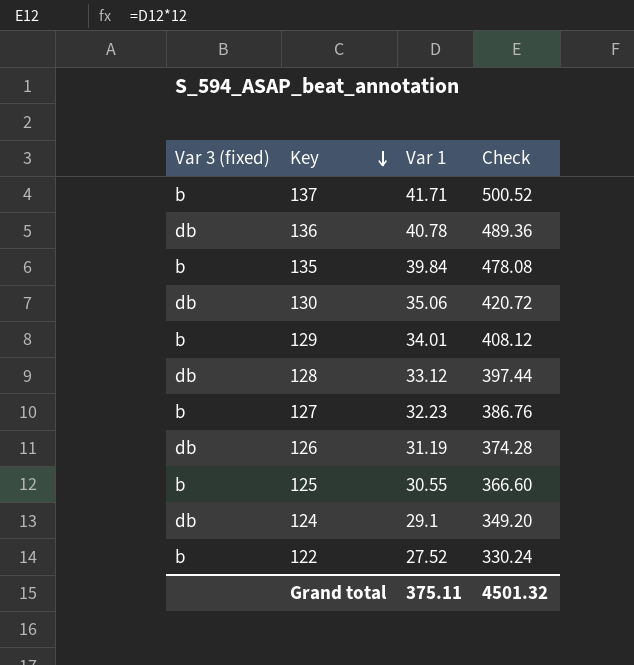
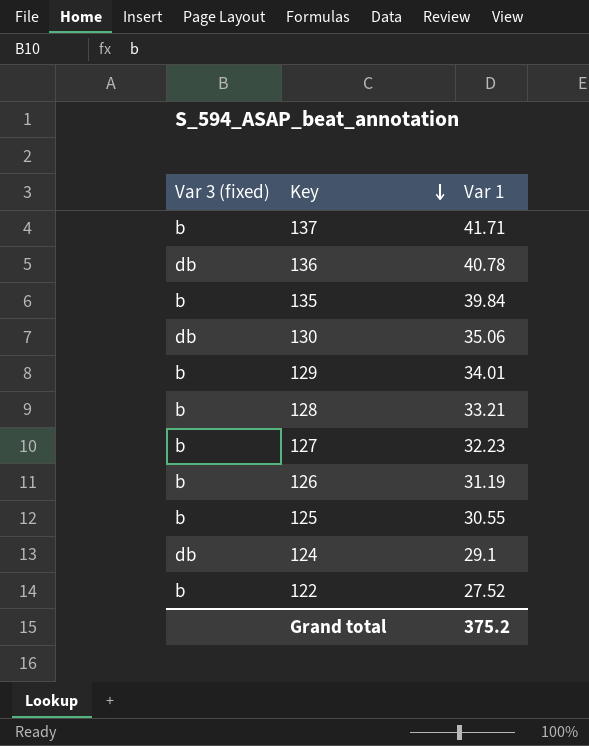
column Check | formula: [Var 1] * 12 -> none
128 | Var 3 (fixed): db -> b
128 | Var 1: 33.12 -> 33.21
126 | Var 3 (fixed): db -> b
Grand total | Var 1: 375.11 -> 375.2

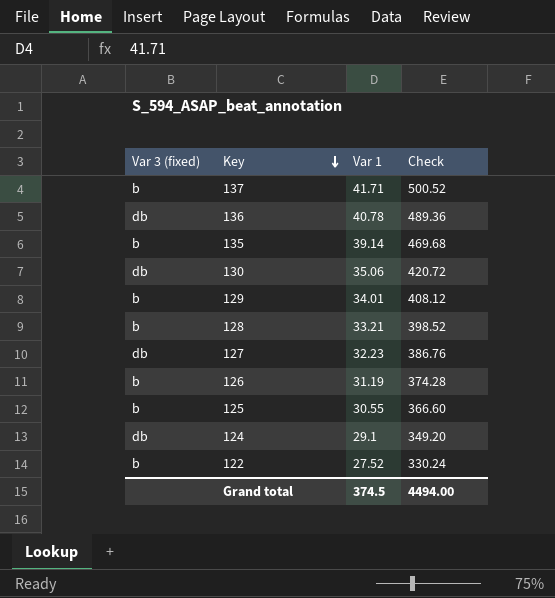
column Check | formula: none -> [Var 1] * 12
135 | Var 1: 39.84 -> 39.14
127 | Var 3 (fixed): b -> db
Grand total | Var 1: 375.2 -> 374.5

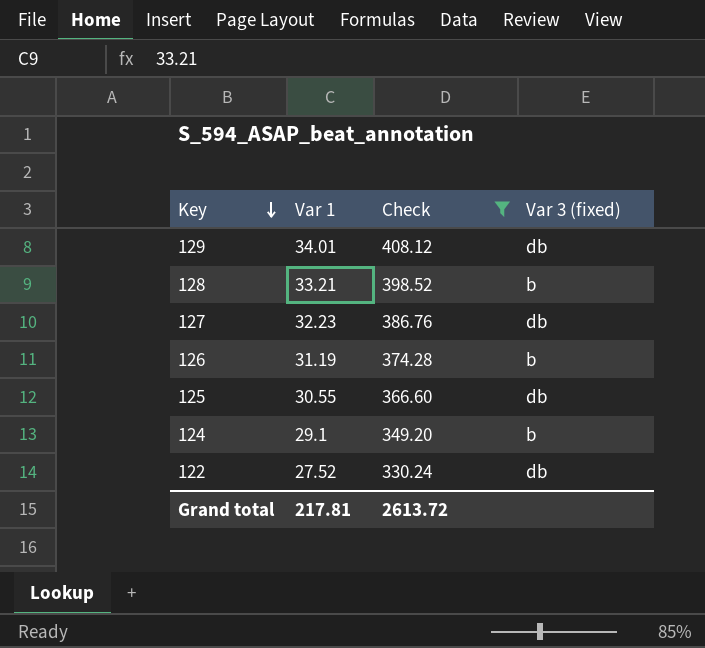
filter: none -> Check <= 408.12
column Var 3 (fixed) | position: 1 -> 4
129 | Var 3 (fixed): b -> db
125 | Var 3 (fixed): b -> db
124 | Var 3 (fixed): db -> b
122 | Var 3 (fixed): b -> db
Grand total | Var 1: 374.5 -> 217.81
Grand total | Check: 4494.00 -> 2613.72

